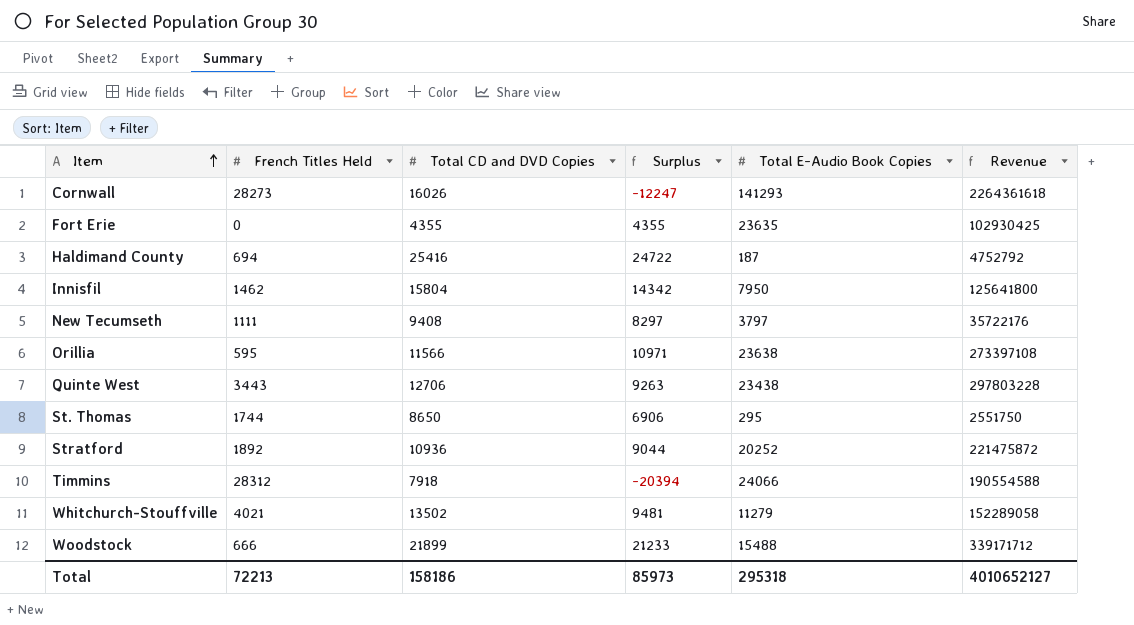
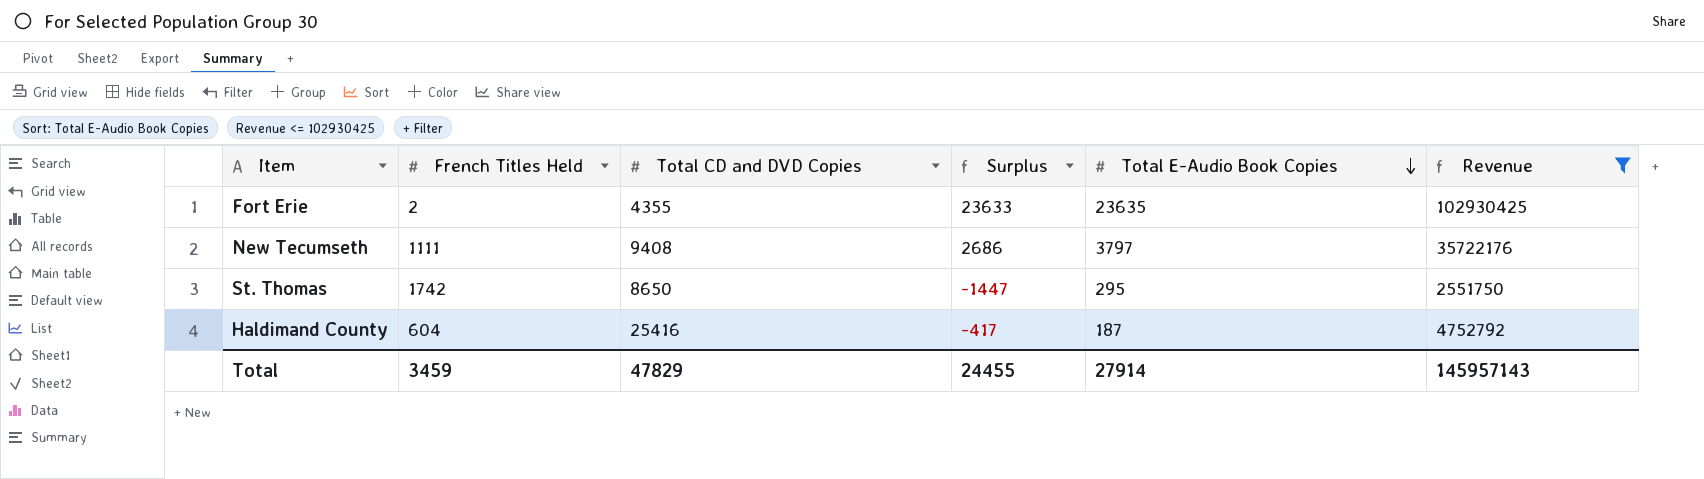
filter: none -> Revenue <= 102930425
row order: Item ascending -> Total E-Audio Book Copies descending
column Surplus | formula: [Total CD and DVD Copies] - [French Titles Held] -> [Total E-Audio Book Copies] - [French Titles Held]
Fort Erie | French Titles Held: 0 -> 2
St. Thomas | French Titles Held: 1744 -> 1742
Haldimand County | French Titles Held: 694 -> 604
Total | French Titles Held: 72213 -> 3459
Total | Total CD and DVD Copies: 158186 -> 47829
Total | Surplus: 85973 -> 24455
Total | Total E-Audio Book Copies: 295318 -> 27914
Total | Revenue: 4010652127 -> 145957143

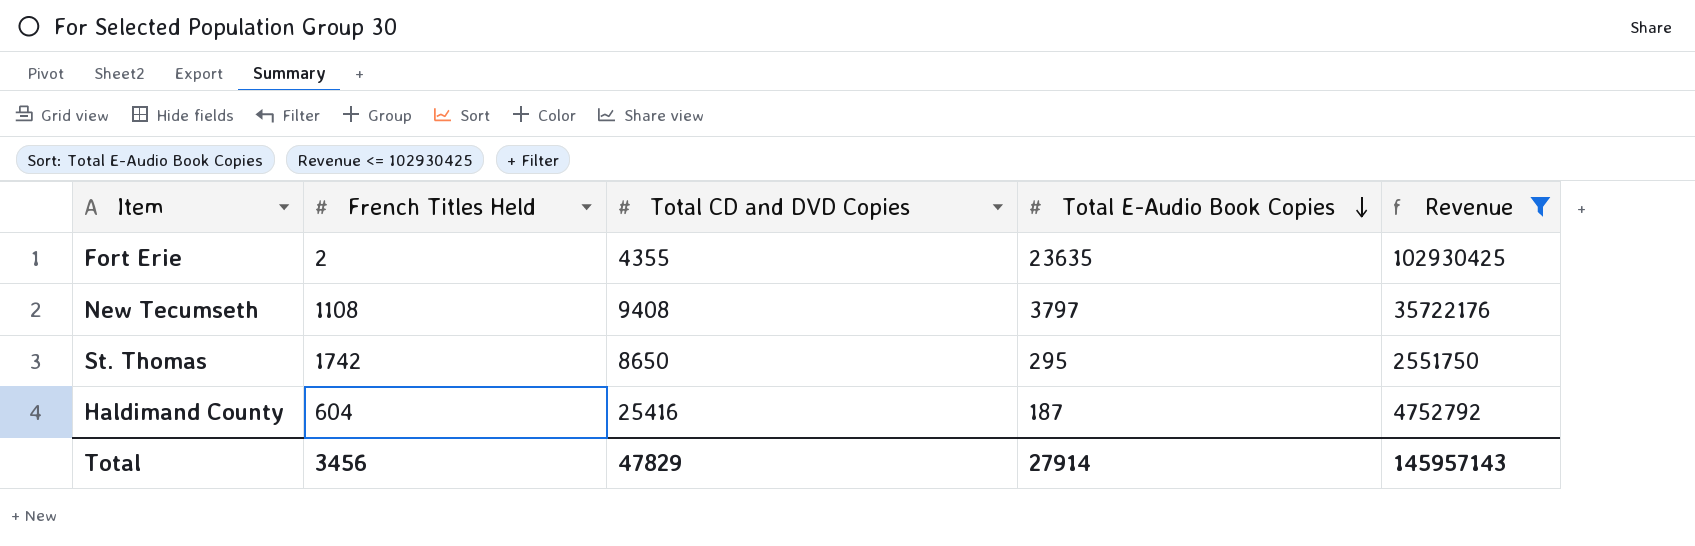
column Surplus | formula: [Total E-Audio Book Copies] - [French Titles Held] -> none
New Tecumseth | French Titles Held: 1111 -> 1108
Total | French Titles Held: 3459 -> 3456

